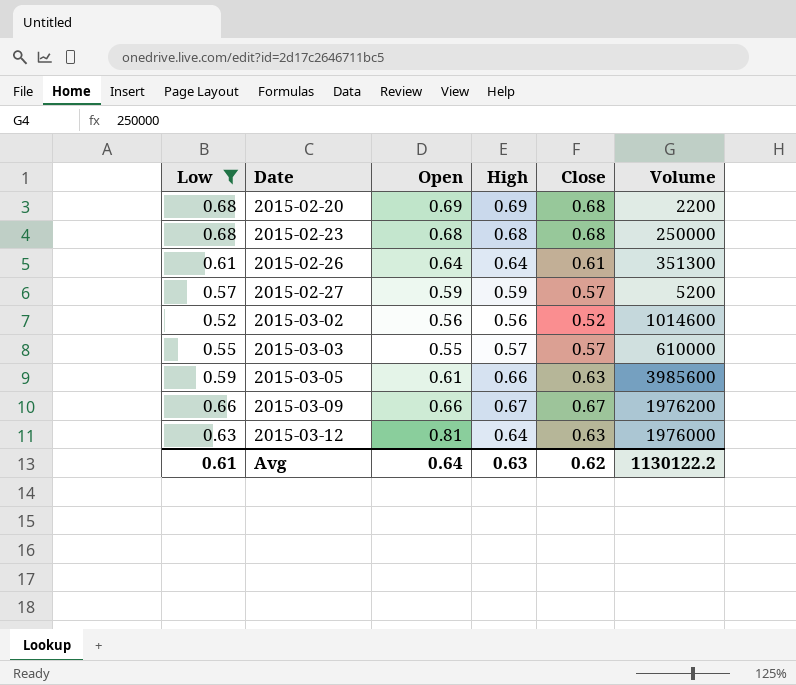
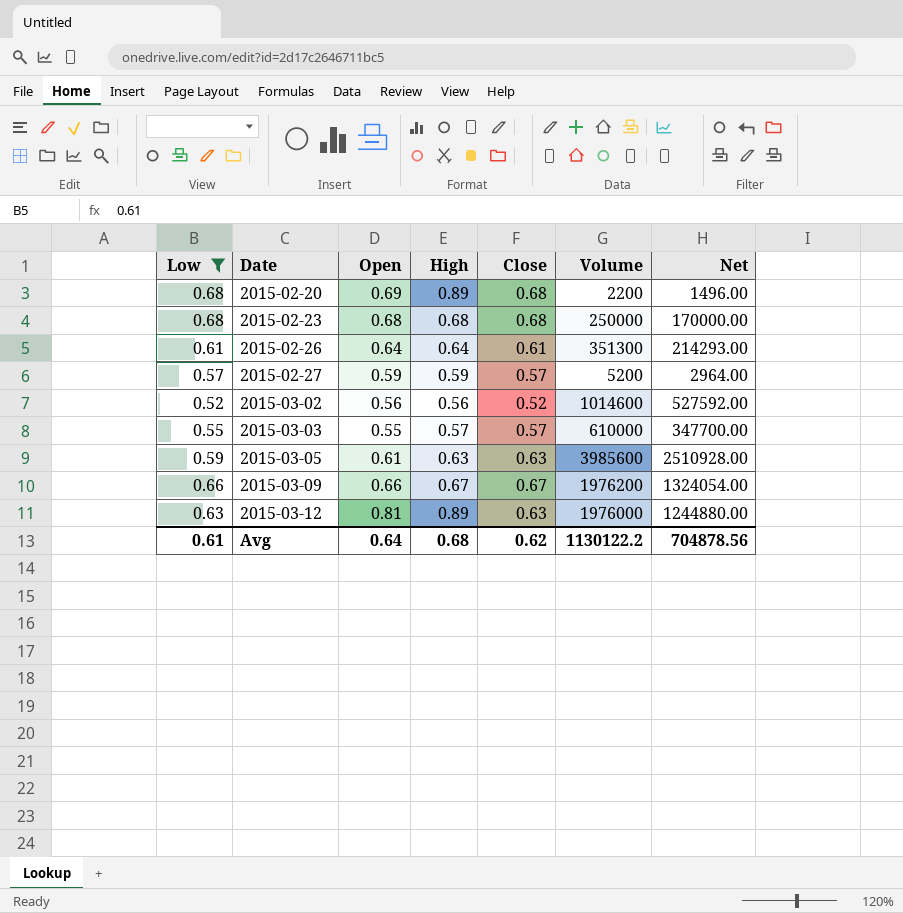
column Net | formula: none -> [Close] * [Volume]
2015-02-20 | High: 0.69 -> 0.89
2015-03-05 | High: 0.66 -> 0.63
2015-03-12 | High: 0.64 -> 0.89
Avg | High: 0.63 -> 0.68

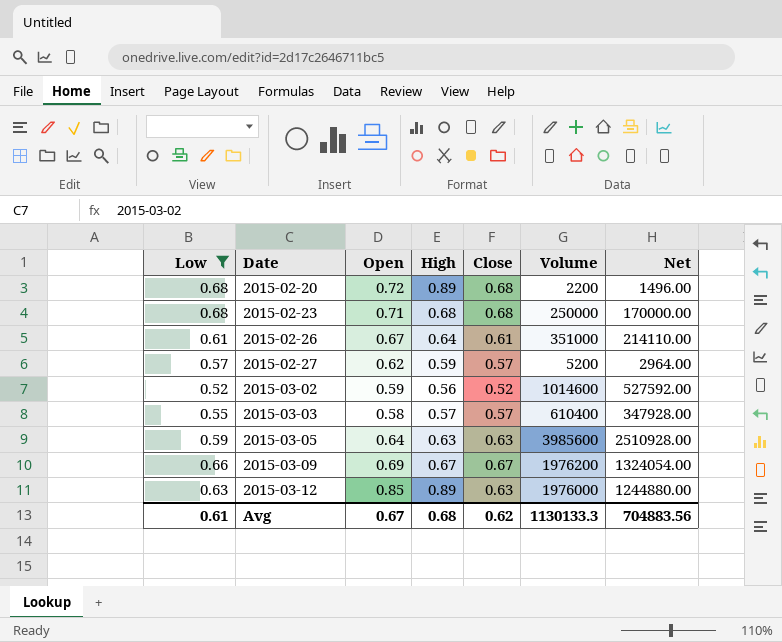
2015-02-20 | Open: 0.69 -> 0.72
2015-02-23 | Open: 0.68 -> 0.71
2015-02-26 | Open: 0.64 -> 0.67
2015-02-26 | Volume: 351300 -> 351000
2015-02-26 | Net: 214293.00 -> 214110.00
2015-02-27 | Open: 0.59 -> 0.62
2015-03-02 | Open: 0.56 -> 0.59
2015-03-03 | Open: 0.55 -> 0.58
2015-03-03 | Volume: 610000 -> 610400
2015-03-03 | Net: 347700.00 -> 347928.00
2015-03-05 | Open: 0.61 -> 0.64
2015-03-09 | Open: 0.66 -> 0.69
2015-03-12 | Open: 0.81 -> 0.85
Avg | Open: 0.64 -> 0.67
Avg | Volume: 1130122.2 -> 1130133.3
Avg | Net: 704878.56 -> 704883.56

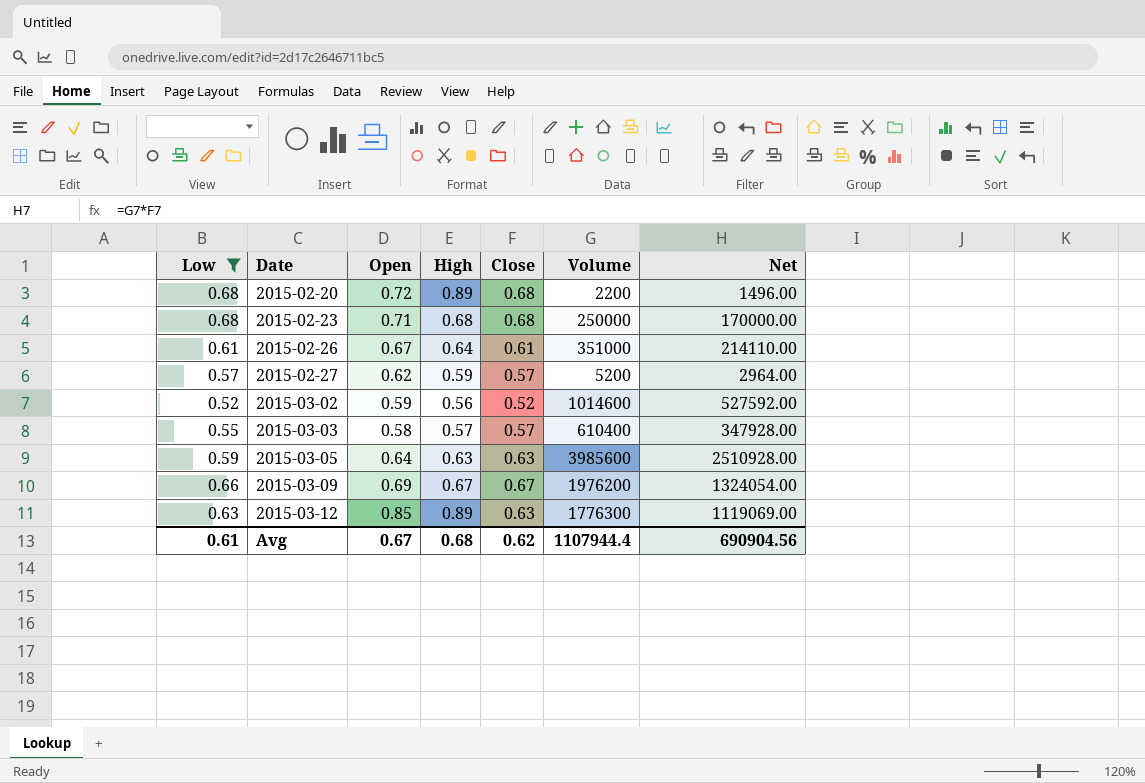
2015-03-12 | Volume: 1976000 -> 1776300
2015-03-12 | Net: 1244880.00 -> 1119069.00
Avg | Volume: 1130133.3 -> 1107944.4
Avg | Net: 704883.56 -> 690904.56

